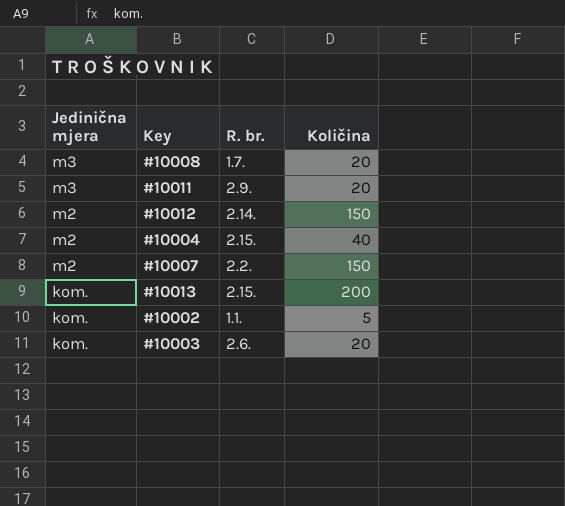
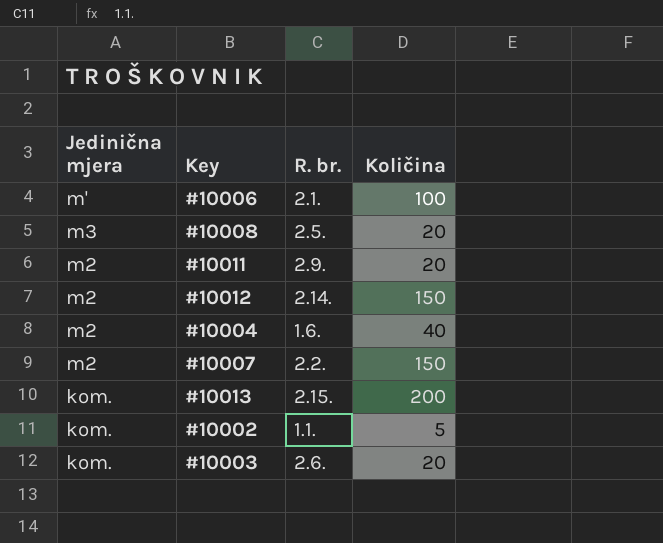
row #10006: none -> m' | 2.1. | 100
#10008 | R. br.: 1.7. -> 2.5.
#10011 | Jedinična mjera: m3 -> m2
#10004 | R. br.: 2.15. -> 1.6.

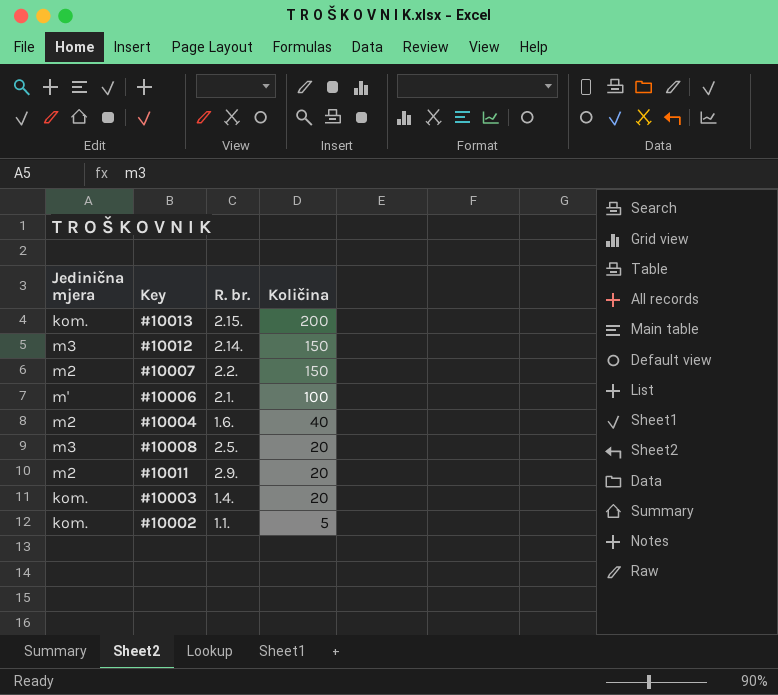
row order: Jedinična mjera descending -> Količina descending
#10012 | Jedinična mjera: m2 -> m3
#10003 | R. br.: 2.6. -> 1.4.

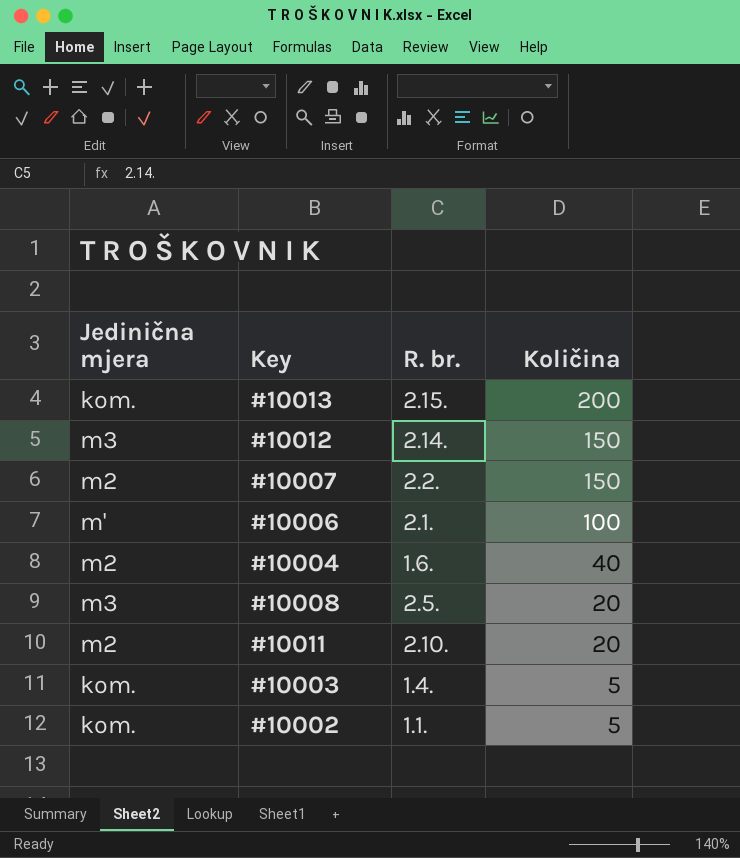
#10011 | R. br.: 2.9. -> 2.10.
#10003 | Količina: 20 -> 5

